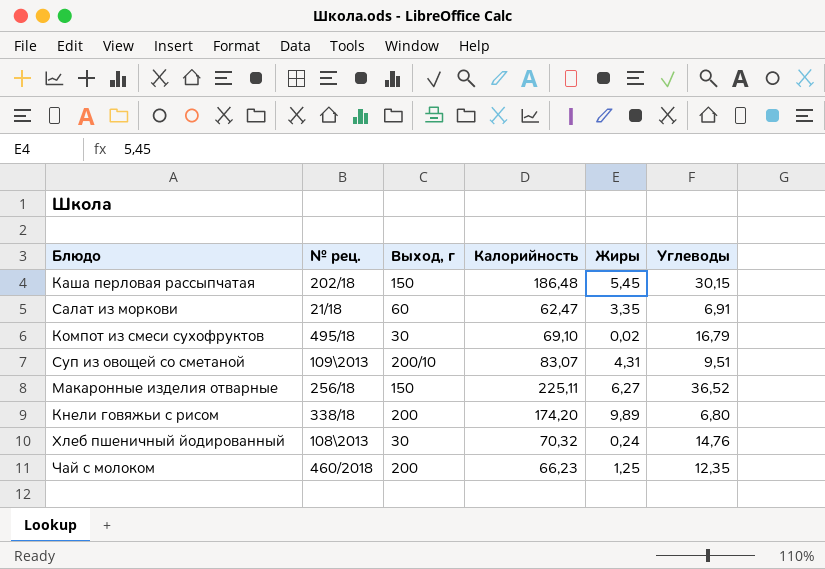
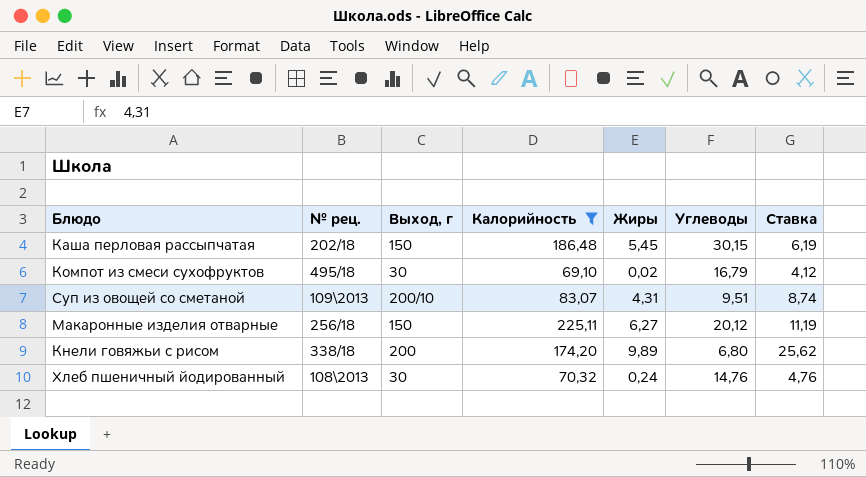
filter: none -> Калорийность >= 69,10
column Ставка | formula: none -> [Калорийность] / [Углеводы]
Макаронные изделия отварные | Углеводы: 36,52 -> 20,12

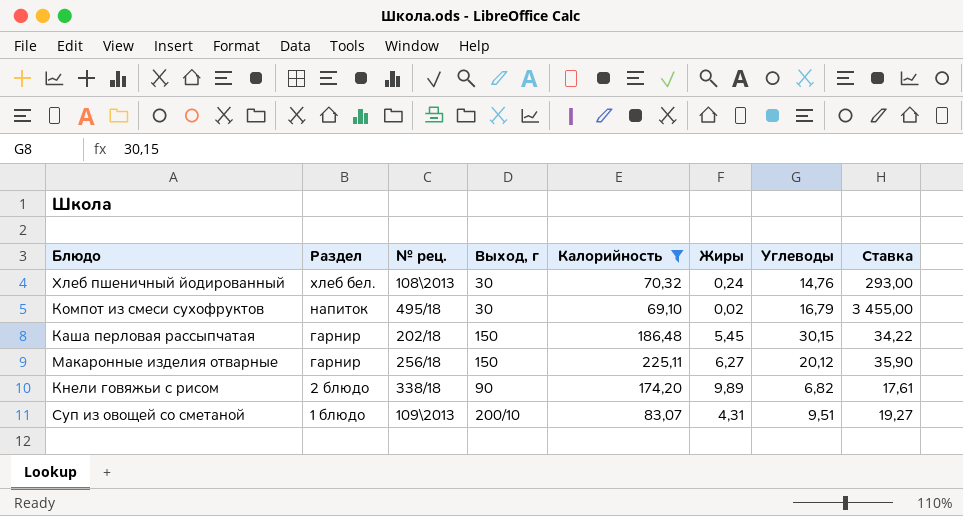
row order: none -> Раздел descending
column Раздел | position: none -> 2
column Ставка | formula: [Калорийность] / [Углеводы] -> [Калорийность] / [Жиры]
Кнели говяжьи с рисом | Выход, г: 200 -> 90
Кнели говяжьи с рисом | Углеводы: 6,80 -> 6,82

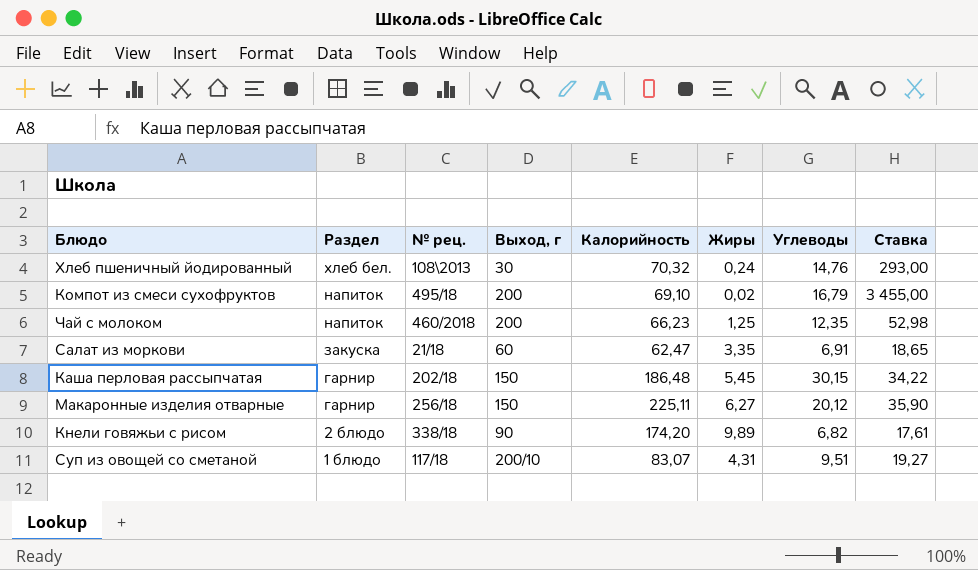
filter: Калорийность >= 69,10 -> none
Компот из смеси сухофруктов | Выход, г: 30 -> 200
Суп из овощей со сметаной | № рец.: 109\2013 -> 117/18

